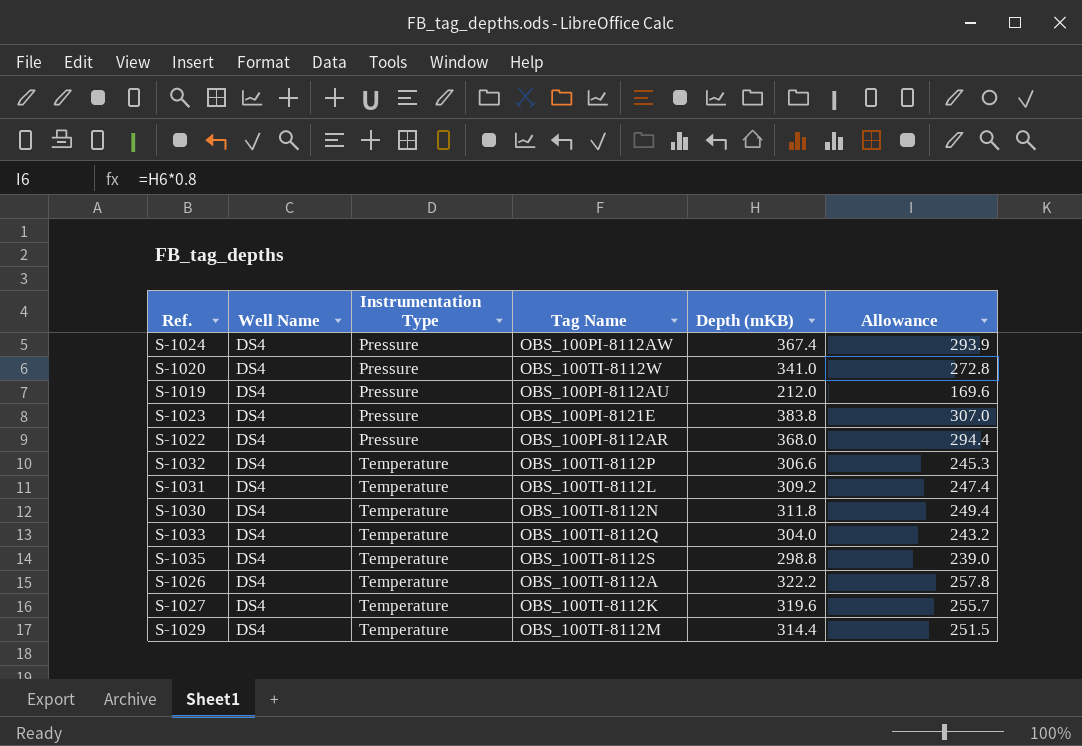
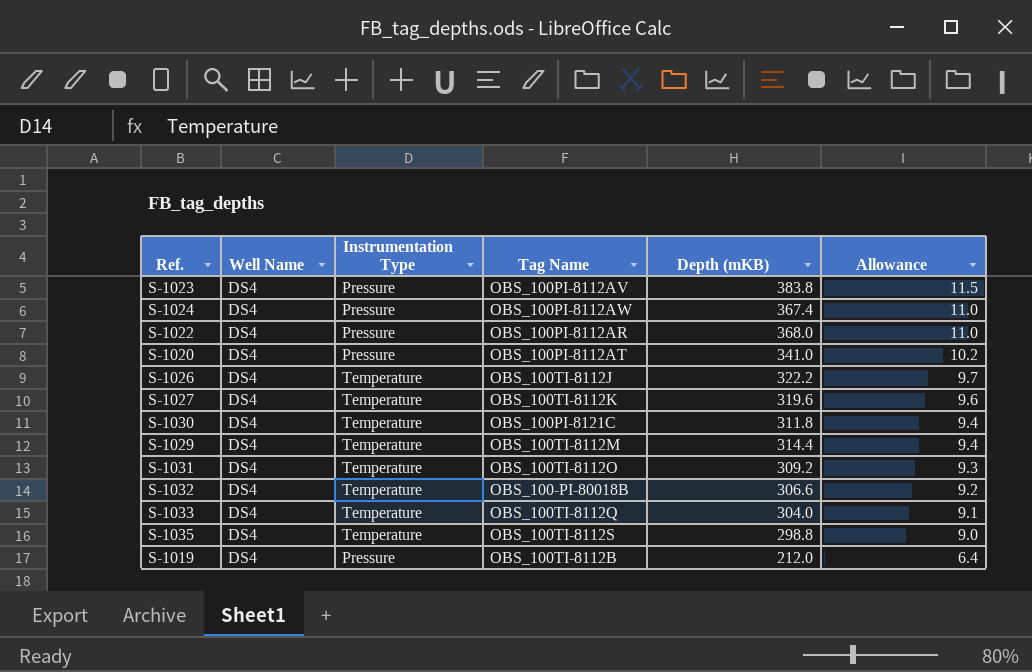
row order: Instrumentation Type ascending -> Allowance descending
column Allowance | formula: [Depth (mKB)] * 0.8 -> [Depth (mKB)] * 0.03
S-1023 | Tag Name: OBS_100PI-8121E -> OBS_100PI-8112AV
S-1020 | Tag Name: OBS_100TI-8112W -> OBS_100PI-8112AT
S-1026 | Tag Name: OBS_100TI-8112A -> OBS_100TI-8112J
S-1030 | Tag Name: OBS_100TI-8112N -> OBS_100PI-8121C
S-1031 | Tag Name: OBS_100TI-8112L -> OBS_100TI-8112O
S-1032 | Tag Name: OBS_100TI-8112P -> OBS_100-PI-80018B
S-1019 | Tag Name: OBS_100PI-8112AU -> OBS_100TI-8112B

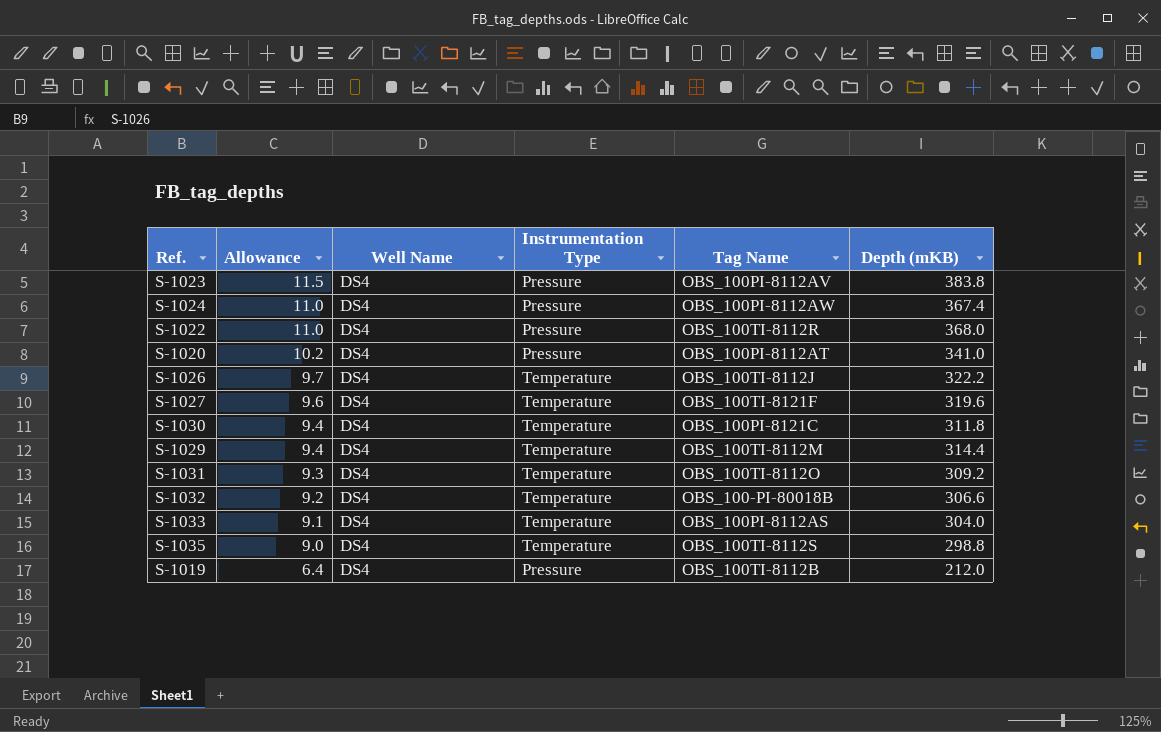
column Allowance | position: 6 -> 2
S-1022 | Tag Name: OBS_100PI-8112AR -> OBS_100TI-8112R
S-1027 | Tag Name: OBS_100TI-8112K -> OBS_100TI-8121F
S-1033 | Tag Name: OBS_100TI-8112Q -> OBS_100PI-8112AS

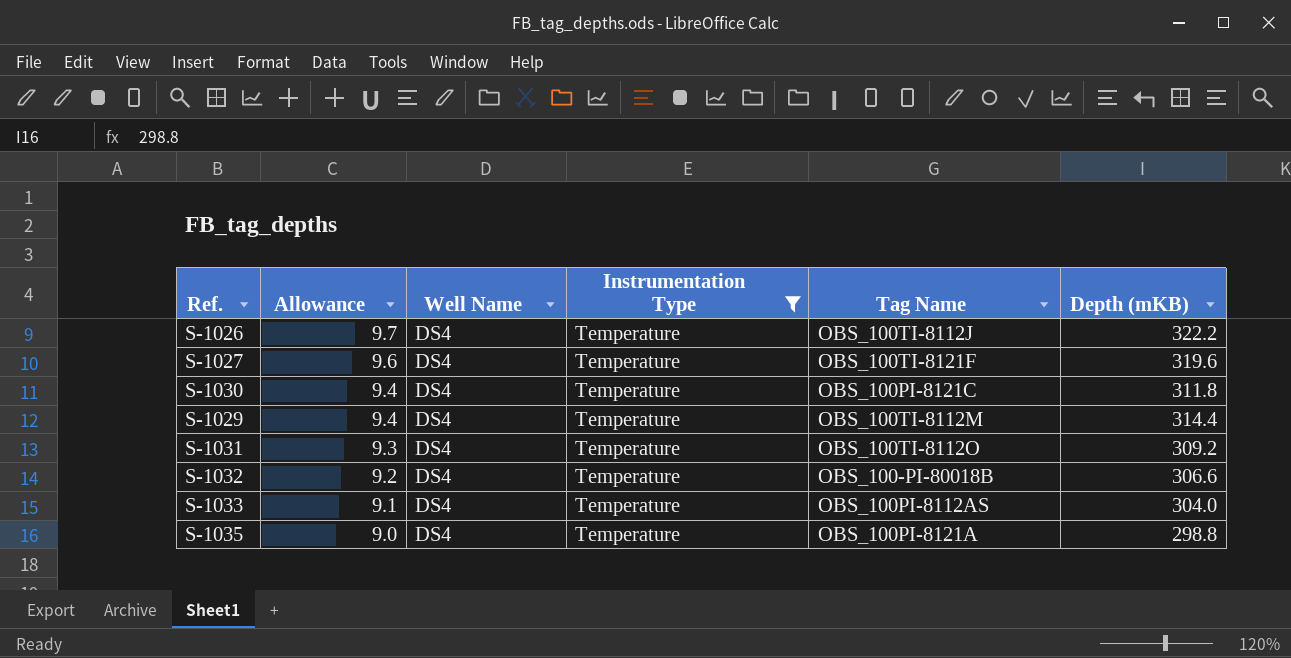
filter: none -> Instrumentation Type = Temperature
S-1035 | Tag Name: OBS_100TI-8112S -> OBS_100PI-8121A

